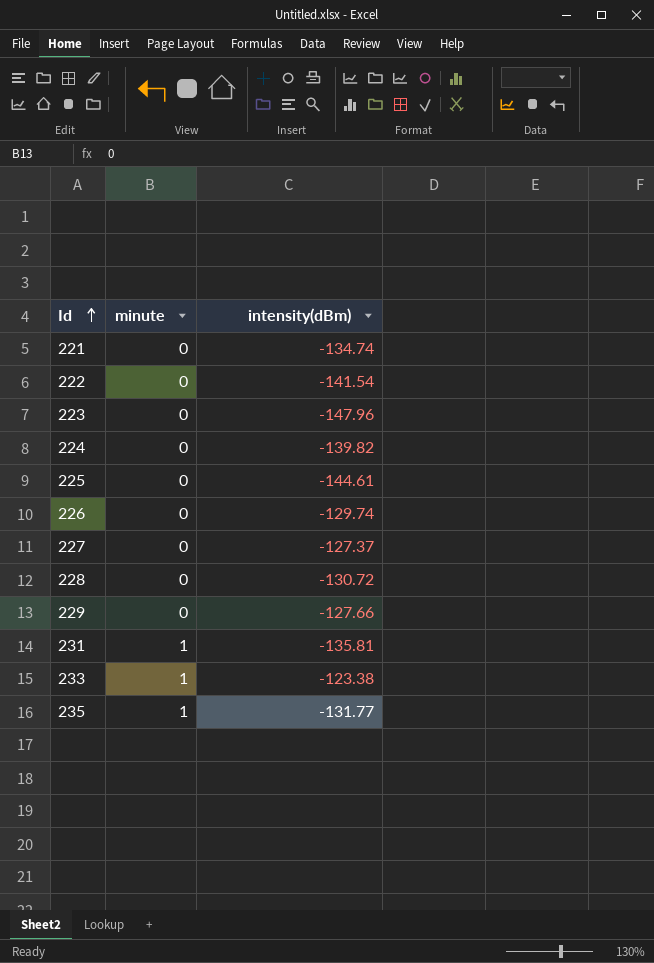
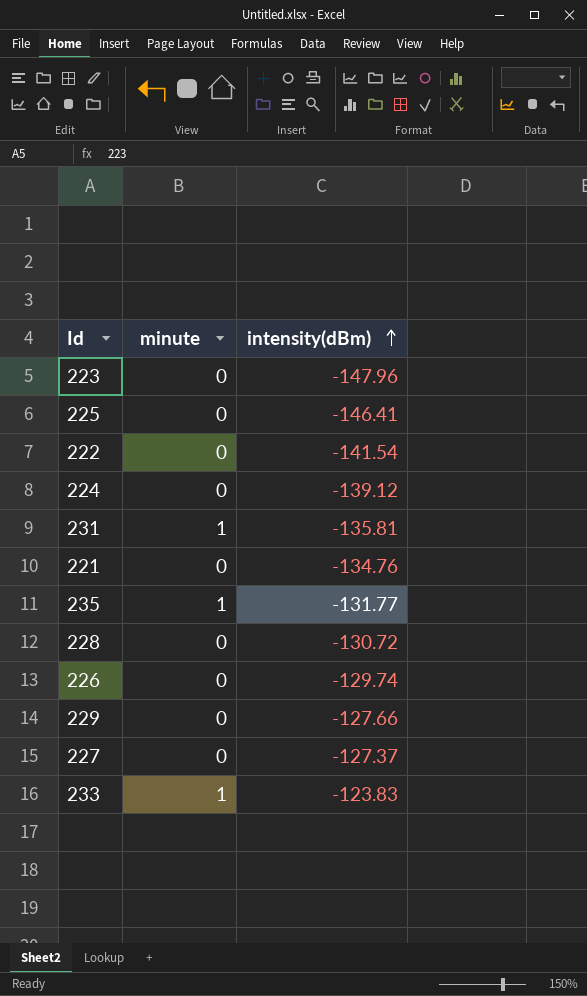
row order: Id ascending -> intensity(dBm) ascending
225 | intensity(dBm): -144.61 -> -146.41
224 | intensity(dBm): -139.82 -> -139.12
221 | intensity(dBm): -134.74 -> -134.76
233 | intensity(dBm): -123.38 -> -123.83

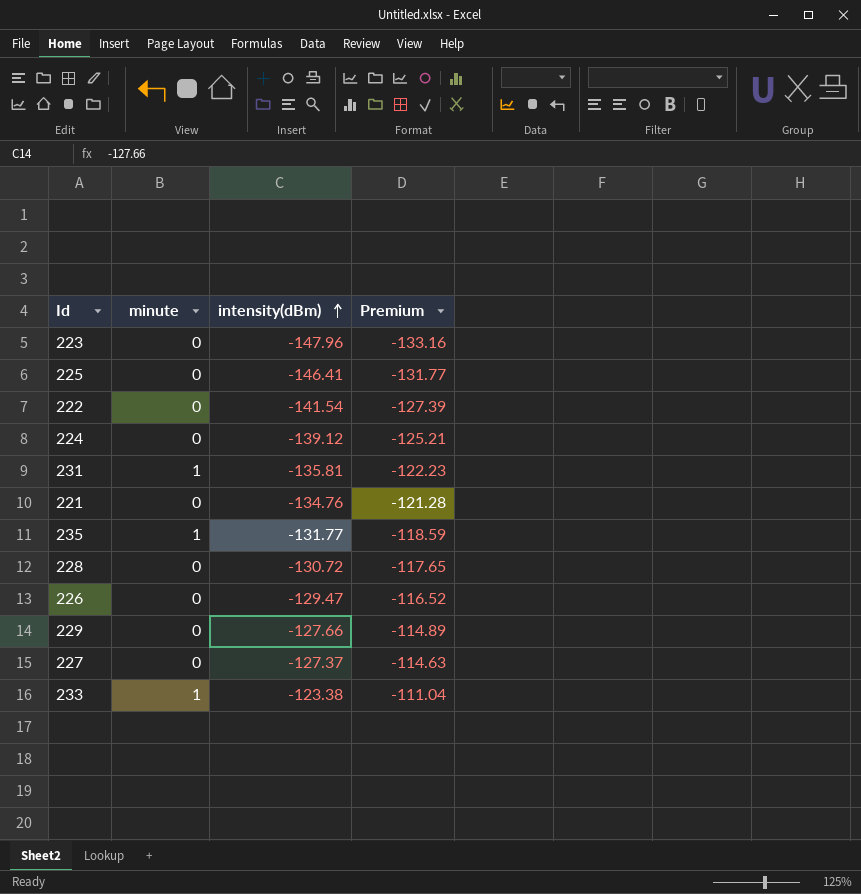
column Premium | formula: none -> [intensity(dBm)] * 0.9
226 | intensity(dBm): -129.74 -> -129.47
233 | intensity(dBm): -123.83 -> -123.38

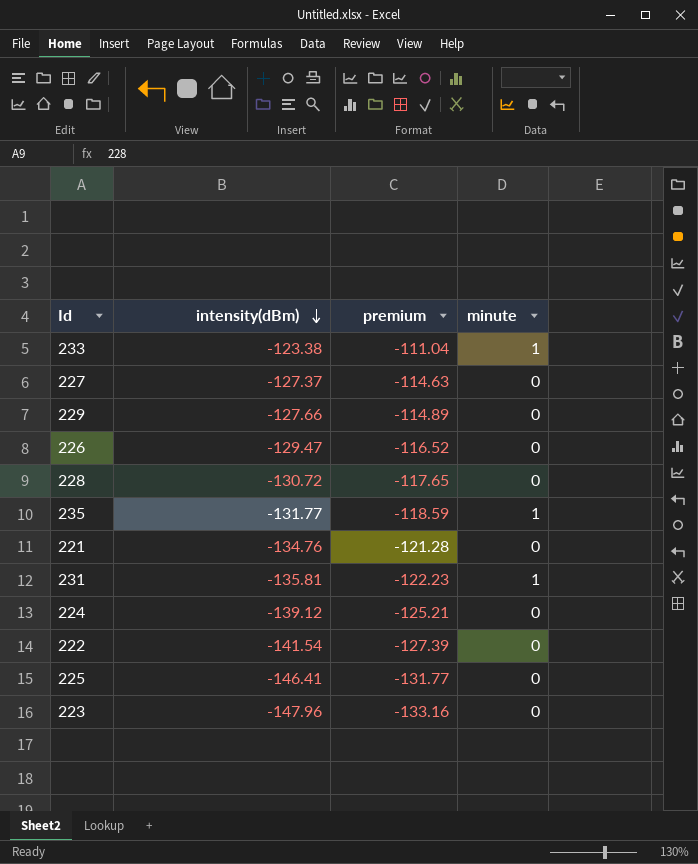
row order: intensity(dBm) ascending -> intensity(dBm) descending
column name: Premium -> premium
column minute | position: 2 -> 4

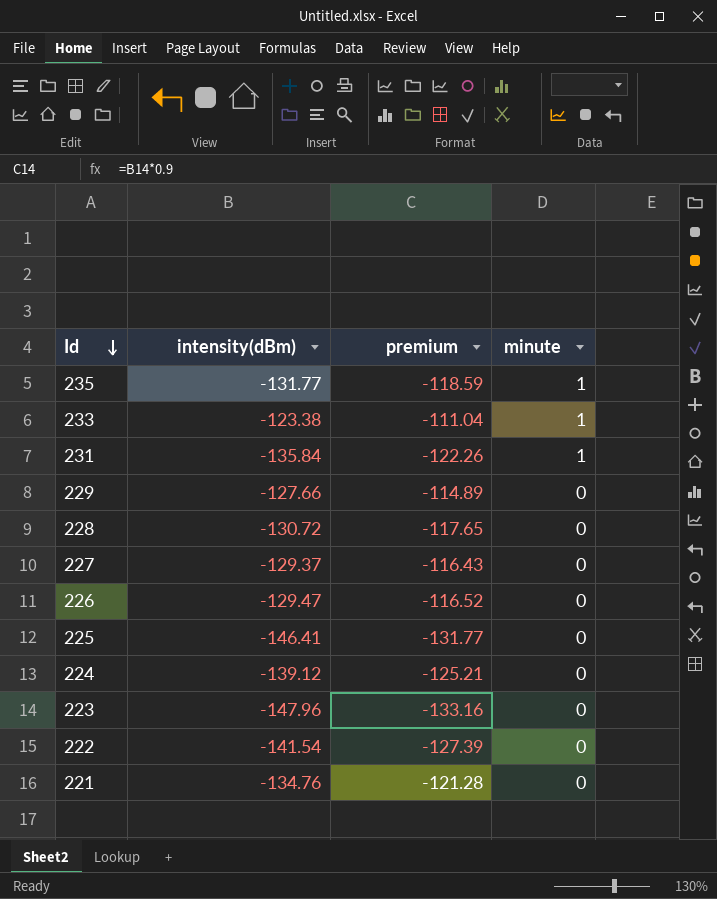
row order: intensity(dBm) descending -> Id descending
231 | intensity(dBm): -135.81 -> -135.84
231 | premium: -122.23 -> -122.26
227 | intensity(dBm): -127.37 -> -129.37
227 | premium: -114.63 -> -116.43

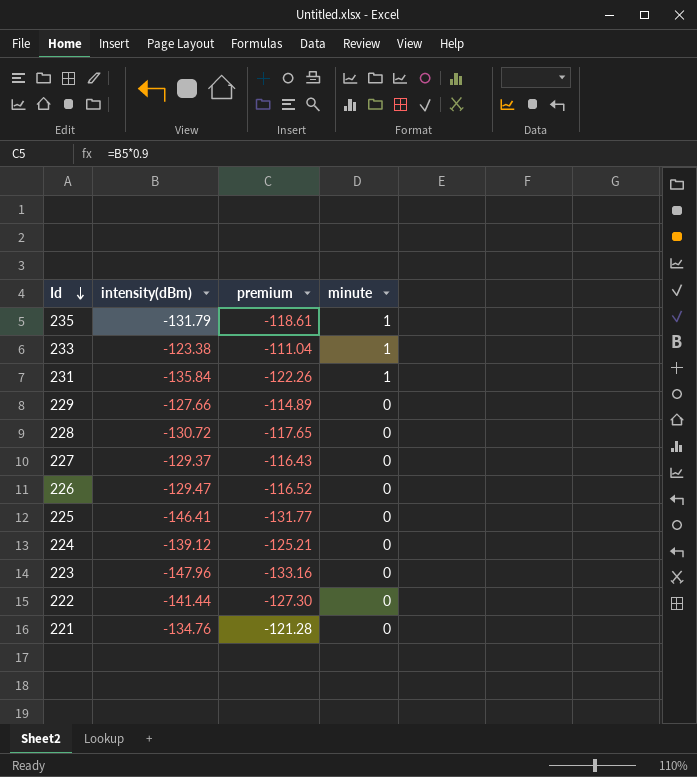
235 | intensity(dBm): -131.77 -> -131.79
235 | premium: -118.59 -> -118.61
222 | intensity(dBm): -141.54 -> -141.44
222 | premium: -127.39 -> -127.30

